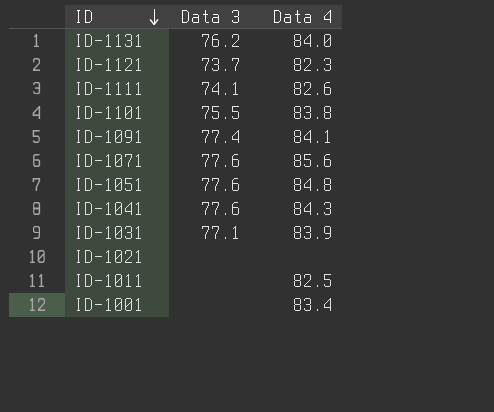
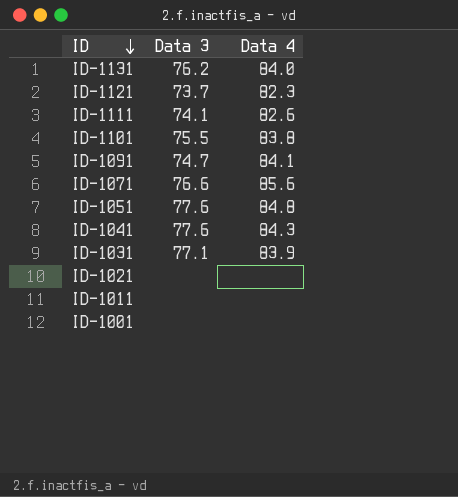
ID-1091 | Data 3: 77.4 -> 74.7
ID-1071 | Data 3: 77.6 -> 76.6
ID-1011 | Data 4: 82.5 -> none
ID-1001 | Data 4: 83.4 -> none

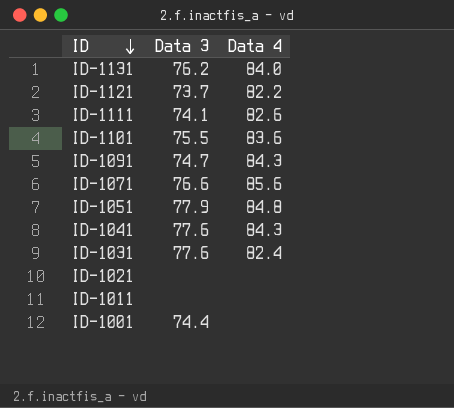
ID-1121 | Data 4: 82.3 -> 82.2
ID-1101 | Data 4: 83.8 -> 83.6
ID-1091 | Data 4: 84.1 -> 84.3
ID-1051 | Data 3: 77.6 -> 77.9
ID-1031 | Data 3: 77.1 -> 77.6
ID-1031 | Data 4: 83.9 -> 82.4
ID-1001 | Data 3: none -> 74.4

